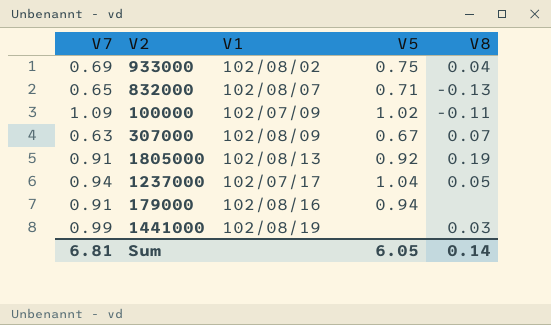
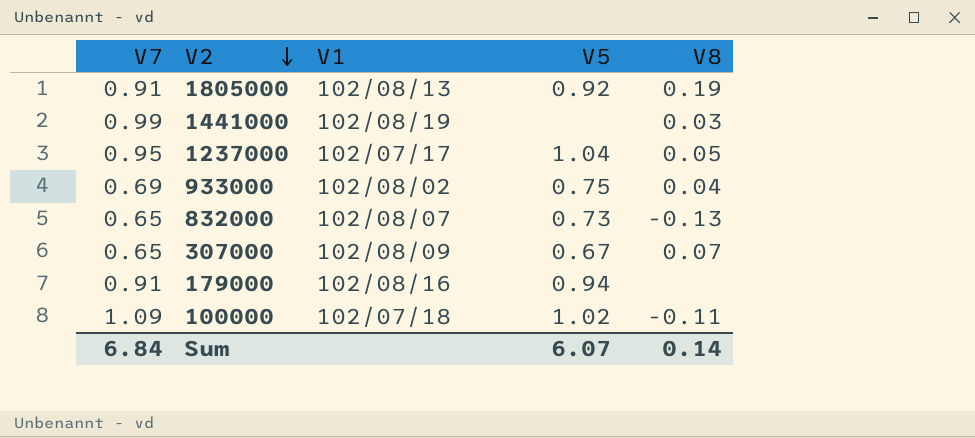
row order: none -> V2 descending
1237000 | V7: 0.94 -> 0.95
832000 | V5: 0.71 -> 0.73
307000 | V7: 0.63 -> 0.65
100000 | V1: 102/07/09 -> 102/07/18
Sum | V7: 6.81 -> 6.84
Sum | V5: 6.05 -> 6.07

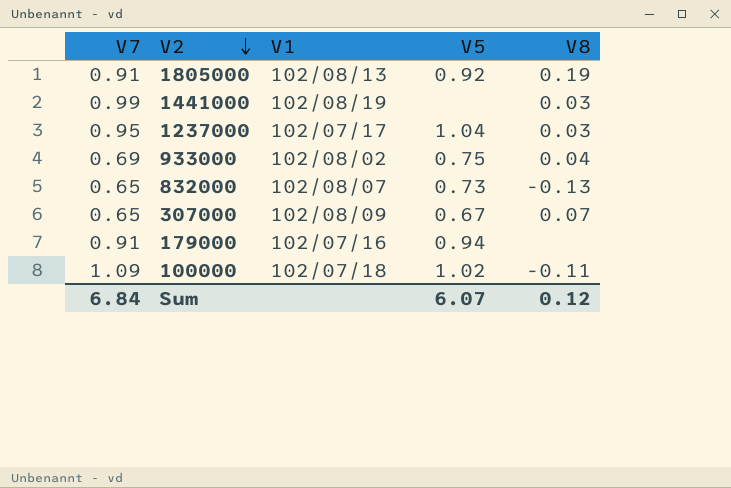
1237000 | V8: 0.05 -> 0.03
179000 | V1: 102/08/16 -> 102/07/16
Sum | V8: 0.14 -> 0.12

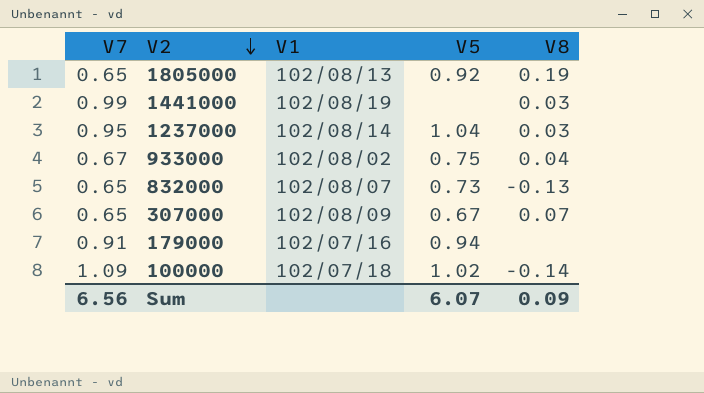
1805000 | V7: 0.91 -> 0.65
1237000 | V1: 102/07/17 -> 102/08/14
933000 | V7: 0.69 -> 0.67
100000 | V8: -0.11 -> -0.14
Sum | V7: 6.84 -> 6.56
Sum | V8: 0.12 -> 0.09

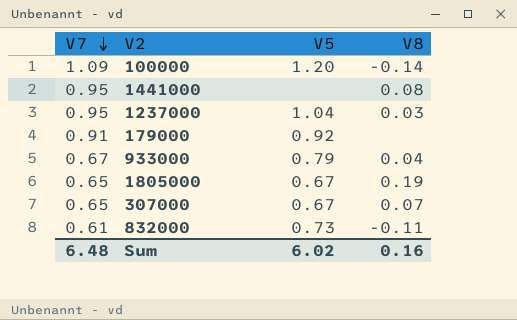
row order: V2 descending -> V7 descending
column V1 | position: 3 -> none
100000 | V5: 1.02 -> 1.20
1441000 | V7: 0.99 -> 0.95
1441000 | V8: 0.03 -> 0.08
179000 | V5: 0.94 -> 0.92
933000 | V5: 0.75 -> 0.79
1805000 | V5: 0.92 -> 0.67
832000 | V7: 0.65 -> 0.61
832000 | V8: -0.13 -> -0.11
Sum | V7: 6.56 -> 6.48
Sum | V5: 6.07 -> 6.02
Sum | V8: 0.09 -> 0.16

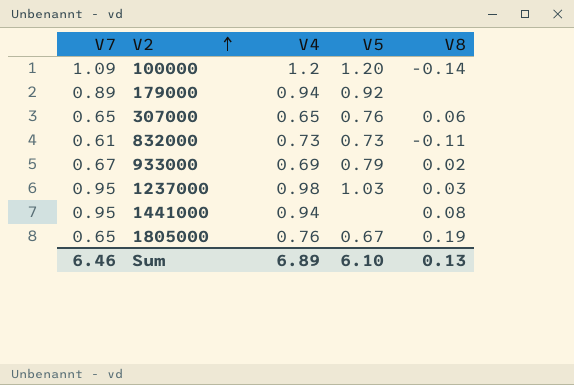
row order: V7 descending -> V2 ascending
column V4 | position: none -> 3
179000 | V7: 0.91 -> 0.89
307000 | V5: 0.67 -> 0.76
307000 | V8: 0.07 -> 0.06
933000 | V8: 0.04 -> 0.02
1237000 | V5: 1.04 -> 1.03
Sum | V7: 6.48 -> 6.46
Sum | V5: 6.02 -> 6.10
Sum | V8: 0.16 -> 0.13

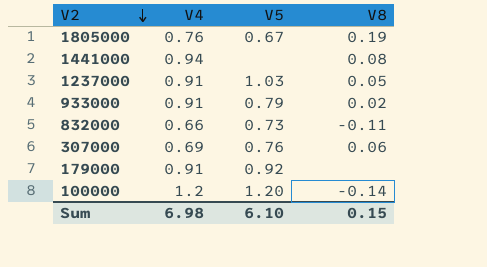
row order: V2 ascending -> V2 descending
column V7 | position: 1 -> none
1237000 | V4: 0.98 -> 0.91
1237000 | V8: 0.03 -> 0.05
933000 | V4: 0.69 -> 0.91
832000 | V4: 0.73 -> 0.66
307000 | V4: 0.65 -> 0.69
179000 | V4: 0.94 -> 0.91
Sum | V4: 6.89 -> 6.98
Sum | V8: 0.13 -> 0.15

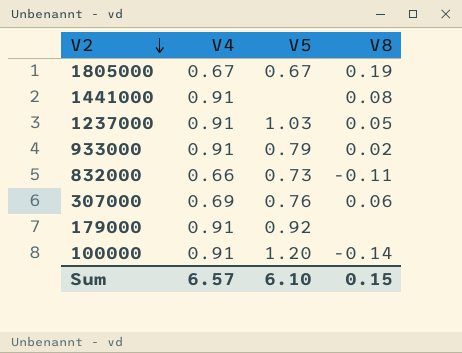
1805000 | V4: 0.76 -> 0.67
1441000 | V4: 0.94 -> 0.91
100000 | V4: 1.2 -> 0.91
Sum | V4: 6.98 -> 6.57

